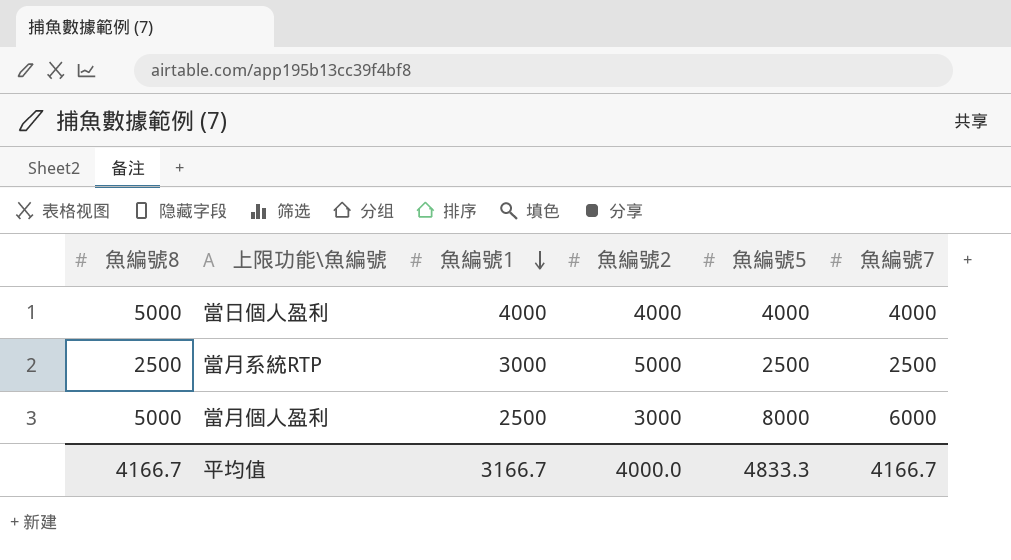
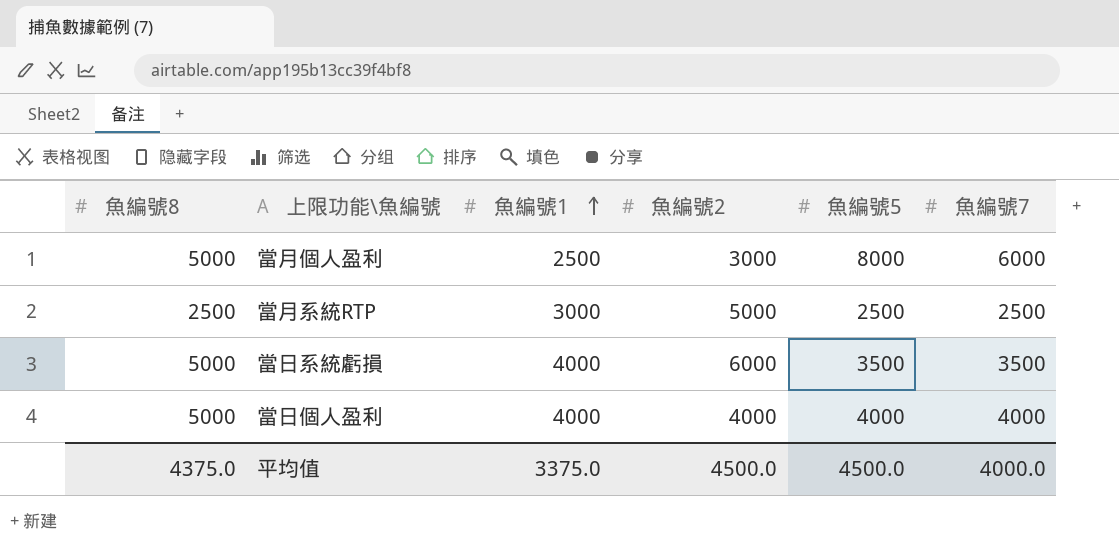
row order: 魚編號1 descending -> 魚編號1 ascending
row 當日系統虧損: none -> 5000 | 4000 | 6000 | 3500 | 3500
平均值 | 魚編號8: 4166.7 -> 4375.0
平均值 | 魚編號1: 3166.7 -> 3375.0
平均值 | 魚編號2: 4000.0 -> 4500.0
平均值 | 魚編號5: 4833.3 -> 4500.0
平均值 | 魚編號7: 4166.7 -> 4000.0

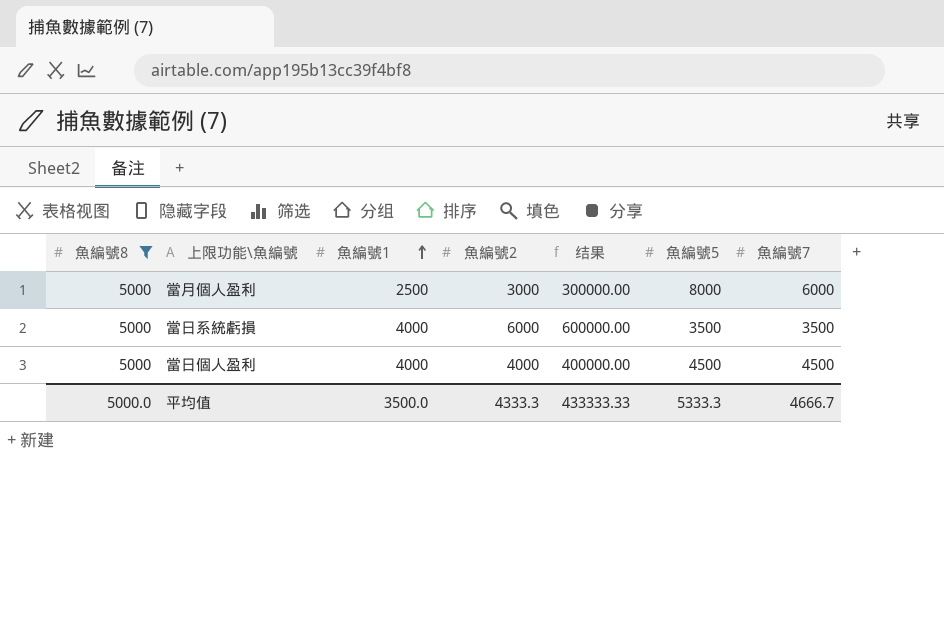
filter: none -> 魚編號8 = 5000
column 结果 | formula: none -> [魚編號2] * 100
當日個人盈利 | 魚編號5: 4000 -> 4500
當日個人盈利 | 魚編號7: 4000 -> 4500
平均值 | 魚編號8: 4375.0 -> 5000.0
平均值 | 魚編號1: 3375.0 -> 3500.0
平均值 | 魚編號2: 4500.0 -> 4333.3
平均值 | 魚編號5: 4500.0 -> 5333.3
平均值 | 魚編號7: 4000.0 -> 4666.7

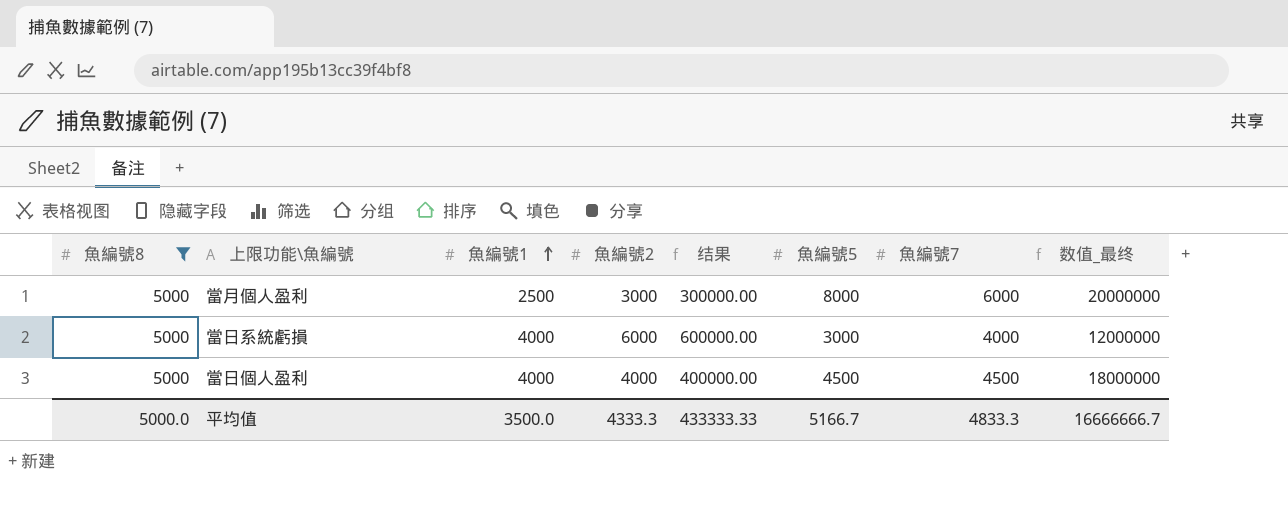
column 数值_最终 | formula: none -> [魚編號1] * [魚編號5]
當日系統虧損 | 魚編號5: 3500 -> 3000
當日系統虧損 | 魚編號7: 3500 -> 4000
平均值 | 魚編號5: 5333.3 -> 5166.7
平均值 | 魚編號7: 4666.7 -> 4833.3

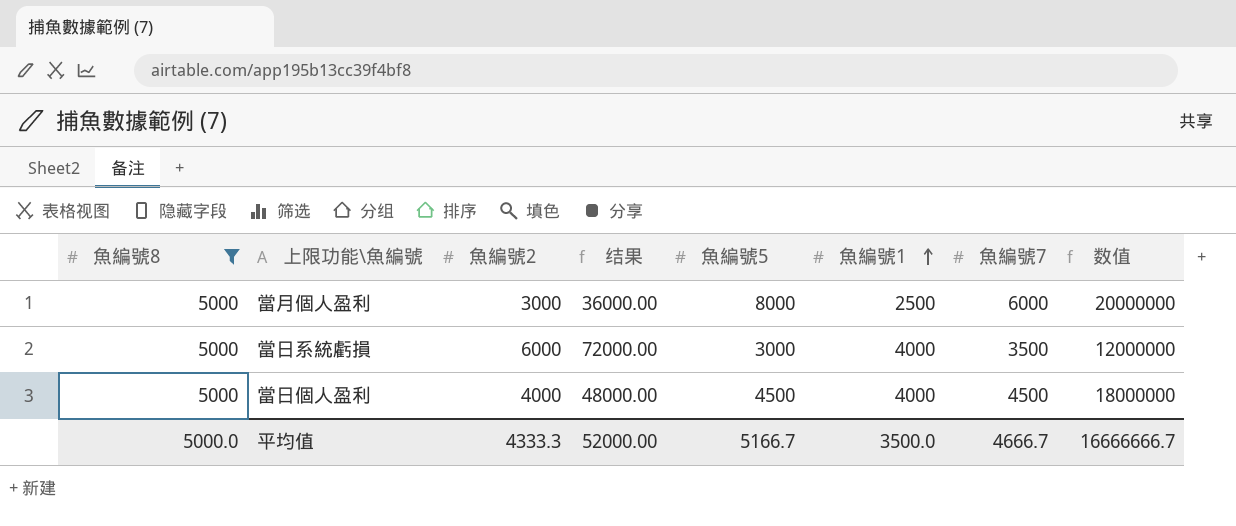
column 结果 | formula: [魚編號2] * 100 -> [魚編號2] * 12
column 魚編號1 | position: 3 -> 6
column name: 数值_最终 -> 数值
當日系統虧損 | 魚編號7: 4000 -> 3500
平均值 | 结果: 433333.33 -> 52000.00
平均值 | 魚編號7: 4833.3 -> 4666.7

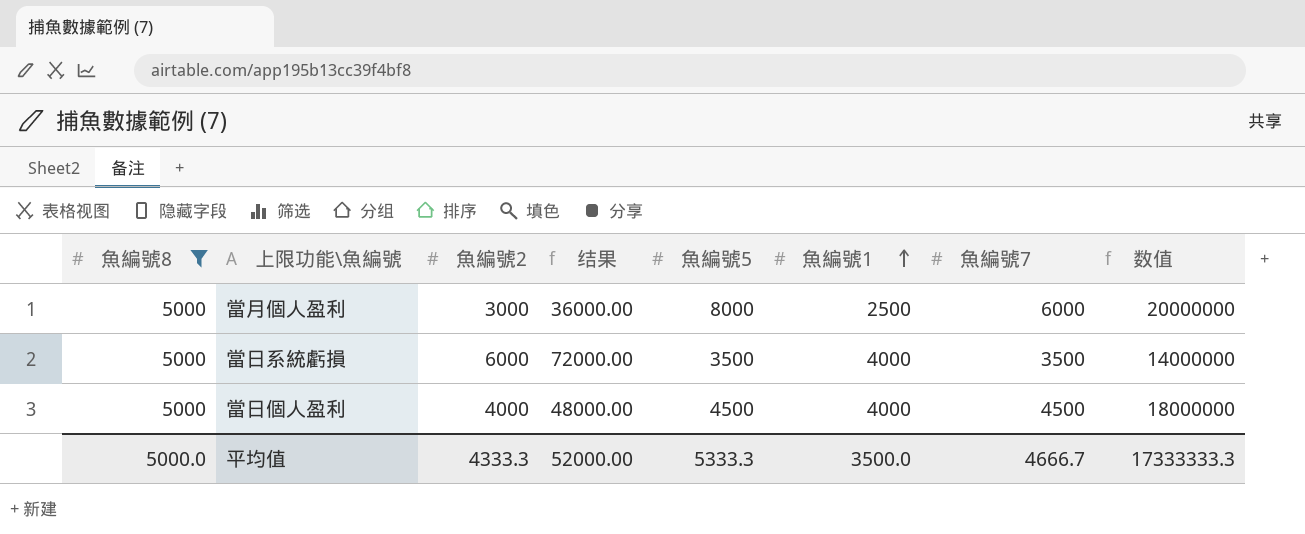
當日系統虧損 | 魚編號5: 3000 -> 3500
當日系統虧損 | 数值: 12000000 -> 14000000
平均值 | 魚編號5: 5166.7 -> 5333.3
平均值 | 数值: 16666666.7 -> 17333333.3

